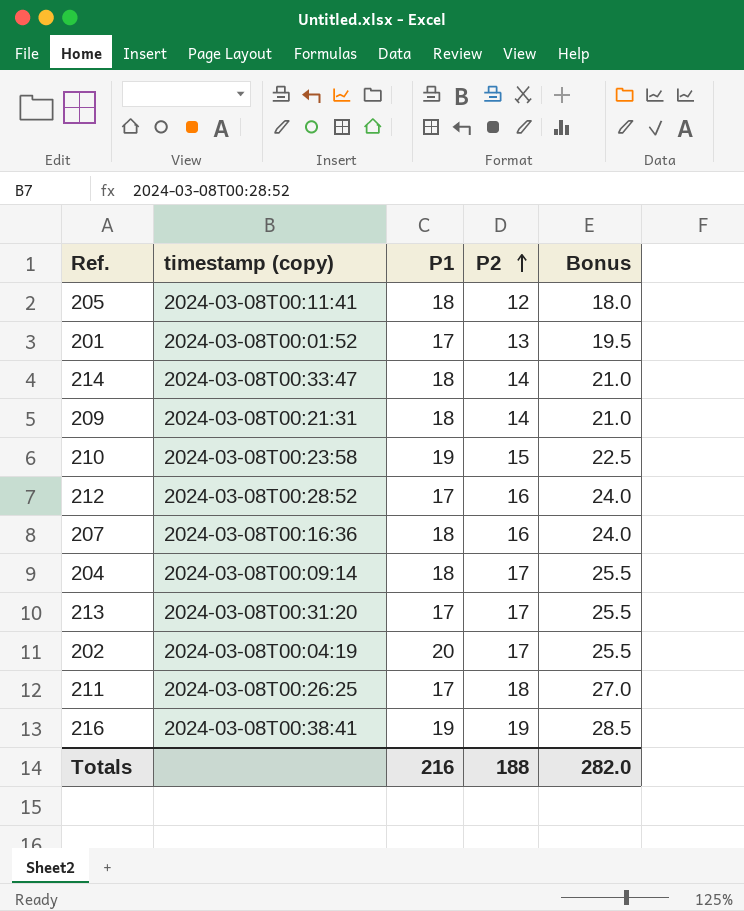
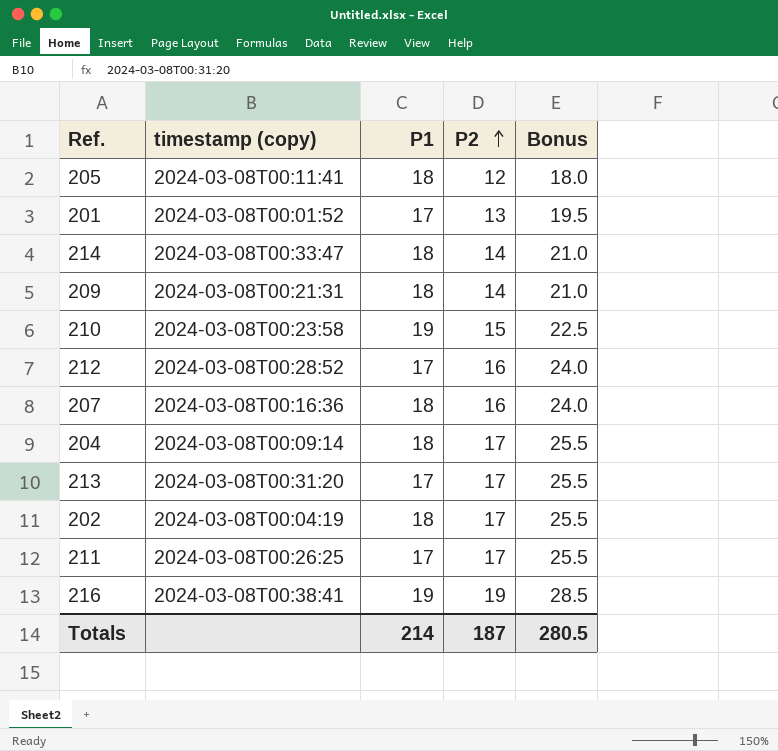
202 | P1: 20 -> 18
211 | P2: 18 -> 17
211 | Bonus: 27.0 -> 25.5
Totals | P1: 216 -> 214
Totals | P2: 188 -> 187
Totals | Bonus: 282.0 -> 280.5

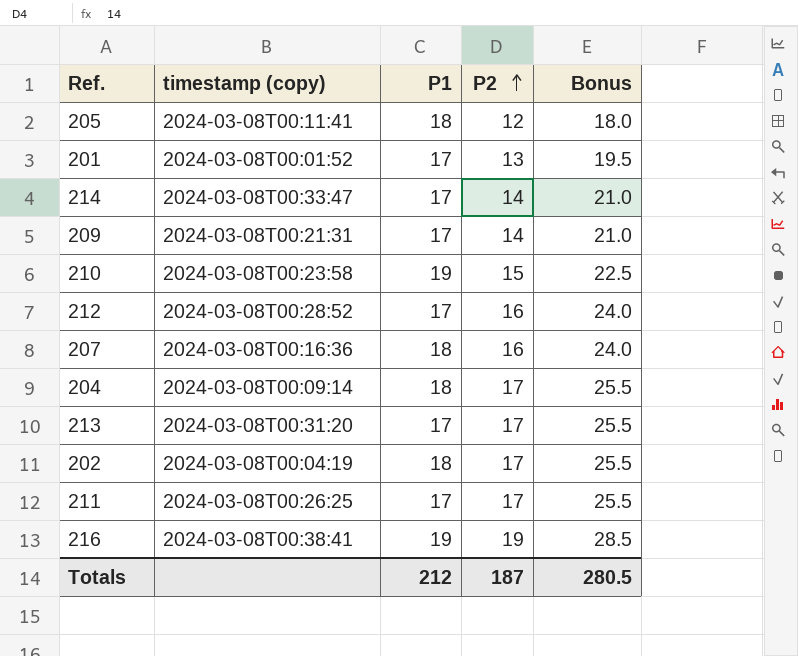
214 | P1: 18 -> 17
209 | P1: 18 -> 17
Totals | P1: 214 -> 212

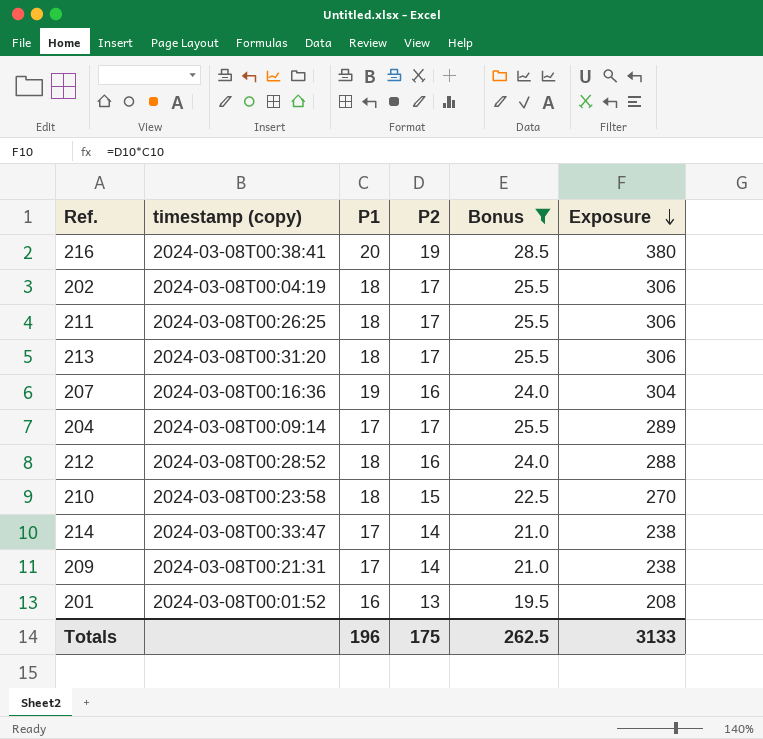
filter: none -> Bonus != 18.0
row order: P2 ascending -> Exposure descending
column Exposure | formula: none -> [P1] * [P2]
216 | P1: 19 -> 20
211 | P1: 17 -> 18
213 | P1: 17 -> 18
207 | P1: 18 -> 19
204 | P1: 18 -> 17
212 | P1: 17 -> 18
210 | P1: 19 -> 18
201 | P1: 17 -> 16
Totals | P1: 212 -> 196
Totals | P2: 187 -> 175
Totals | Bonus: 280.5 -> 262.5

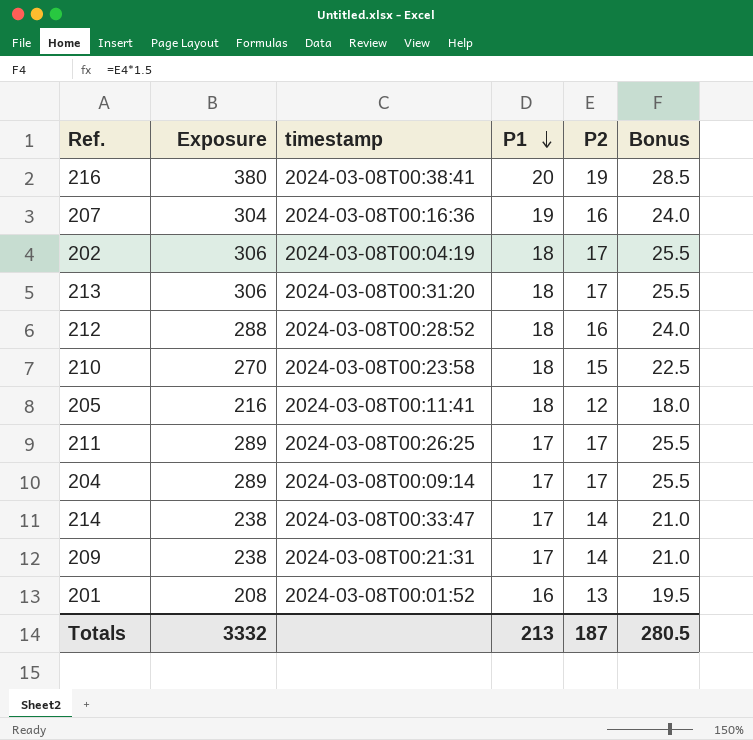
filter: Bonus != 18.0 -> none
row order: Exposure descending -> P1 descending
column Exposure | position: 6 -> 2
column name: timestamp (copy) -> timestamp
211 | Exposure: 306 -> 289
211 | P1: 18 -> 17
Totals | Exposure: 3133 -> 3332
Totals | P1: 196 -> 213
Totals | P2: 175 -> 187
Totals | Bonus: 262.5 -> 280.5

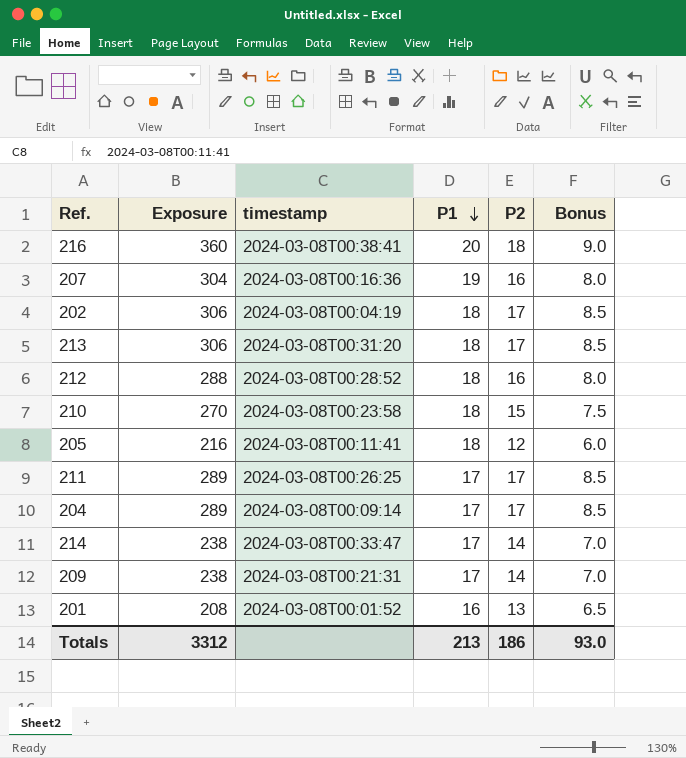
column Bonus | formula: [P2] * 1.5 -> [P2] * 0.5
216 | Exposure: 380 -> 360
216 | P2: 19 -> 18
Totals | Exposure: 3332 -> 3312
Totals | P2: 187 -> 186
Totals | Bonus: 280.5 -> 93.0

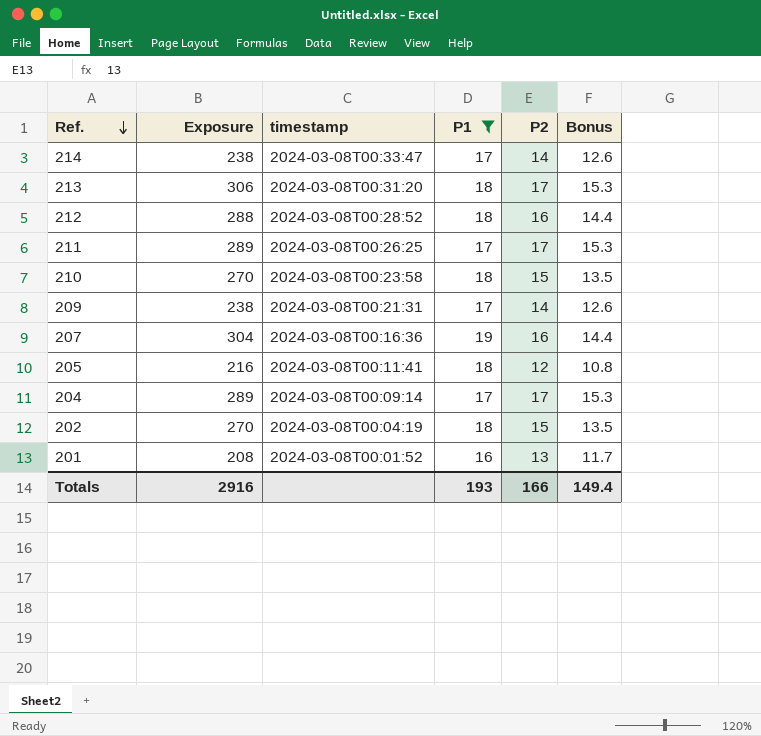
filter: none -> P1 != 20
row order: P1 descending -> Ref. descending
column Bonus | formula: [P2] * 0.5 -> [P2] * 0.9
202 | Exposure: 306 -> 270
202 | P2: 17 -> 15
Totals | Exposure: 3312 -> 2916
Totals | P1: 213 -> 193
Totals | P2: 186 -> 166
Totals | Bonus: 93.0 -> 149.4

